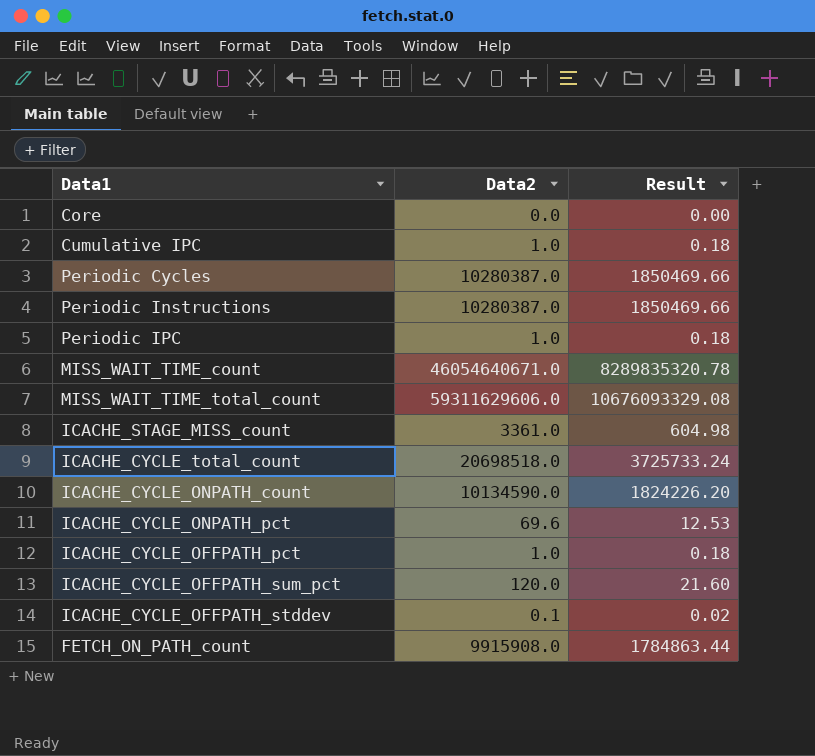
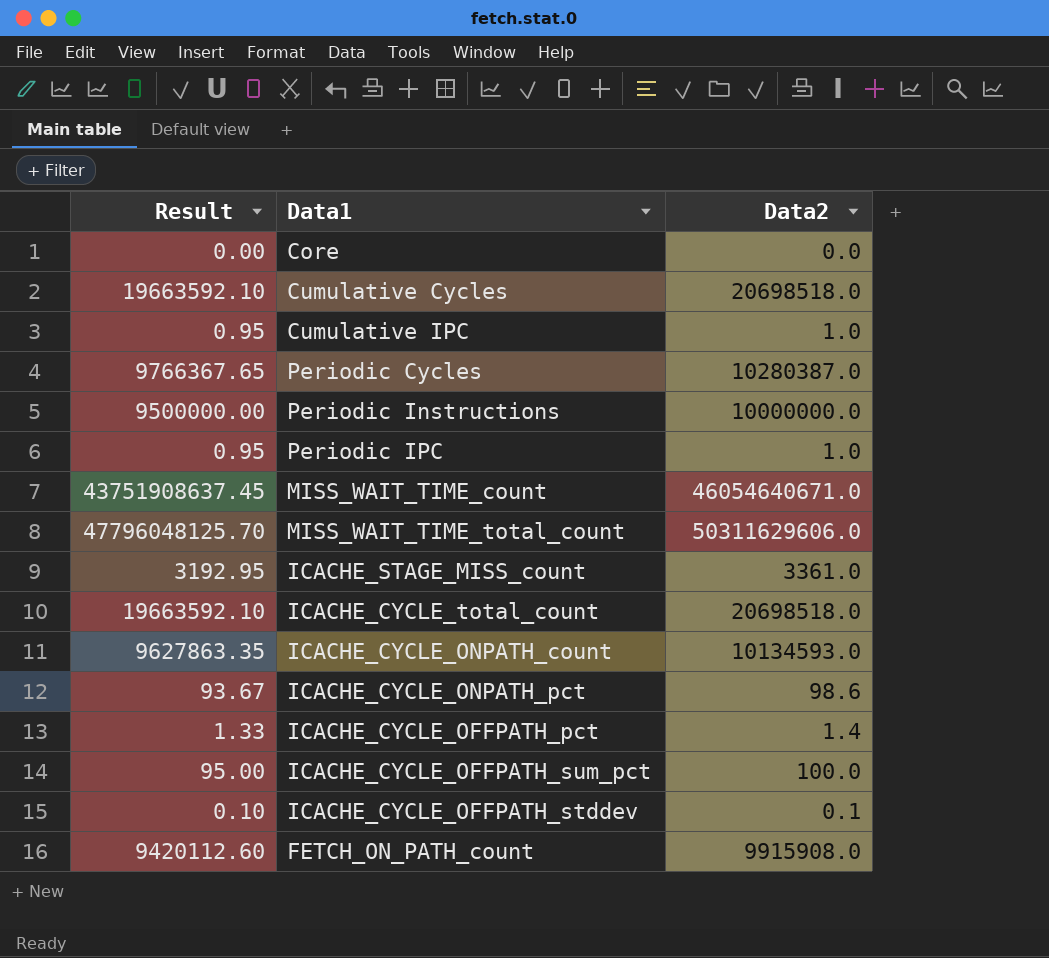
column Result | formula: [Data2] * 0.18 -> [Data2] * 0.95
column Result | position: 3 -> 1
row Cumulative Cycles: none -> 19663592.10 | 20698518.0
Periodic Instructions | Data2: 10280387.0 -> 10000000.0
MISS_WAIT_TIME_total_count | Data2: 59311629606.0 -> 50311629606.0
ICACHE_CYCLE_ONPATH_count | Data2: 10134590.0 -> 10134593.0
ICACHE_CYCLE_ONPATH_pct | Data2: 69.6 -> 98.6
ICACHE_CYCLE_OFFPATH_pct | Data2: 1.0 -> 1.4
ICACHE_CYCLE_OFFPATH_sum_pct | Data2: 120.0 -> 100.0

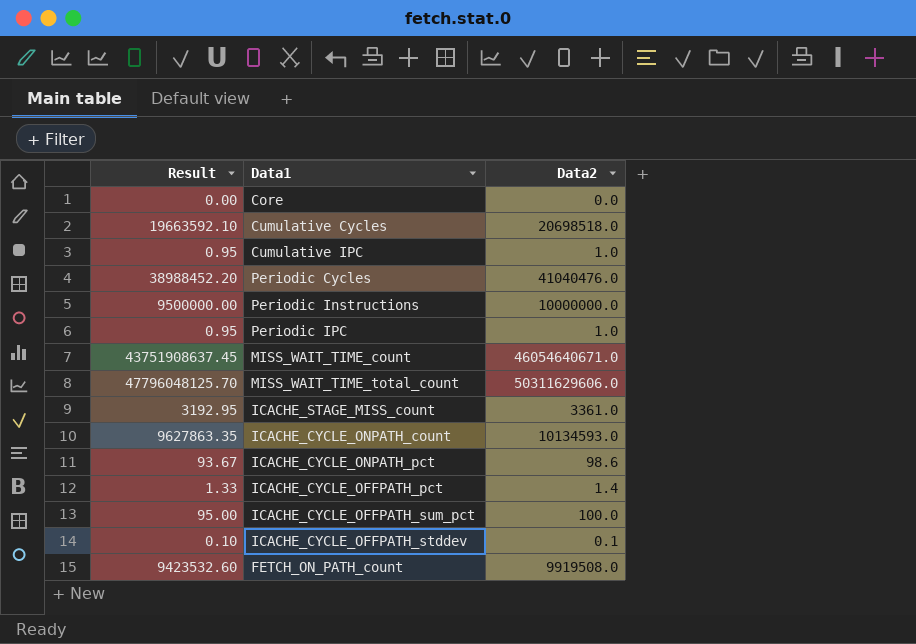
row ICACHE_CYCLE_total_count: 19663592.10 | 20698518.0 -> none
Periodic Cycles | Result: 9766367.65 -> 38988452.20
Periodic Cycles | Data2: 10280387.0 -> 41040476.0
FETCH_ON_PATH_count | Result: 9420112.60 -> 9423532.60
FETCH_ON_PATH_count | Data2: 9915908.0 -> 9919508.0

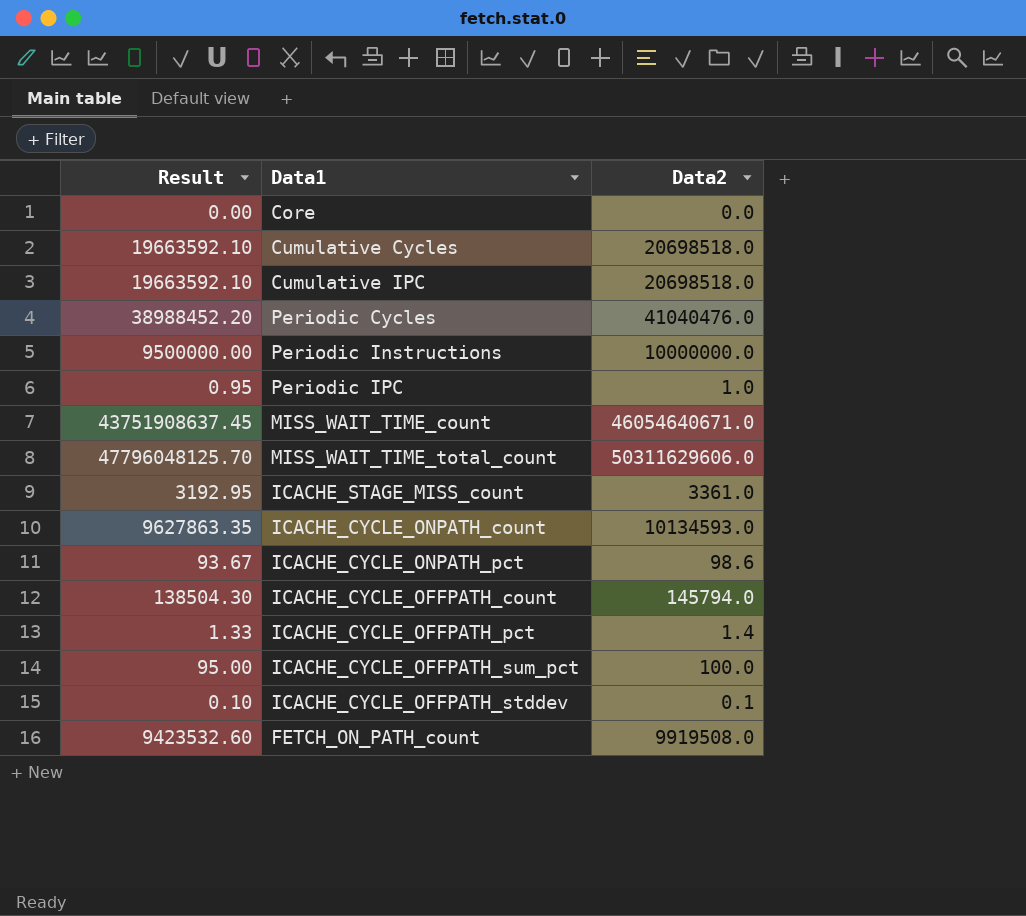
Cumulative IPC | Result: 0.95 -> 19663592.10
Cumulative IPC | Data2: 1.0 -> 20698518.0
row ICACHE_CYCLE_OFFPATH_count: none -> 138504.30 | 145794.0

